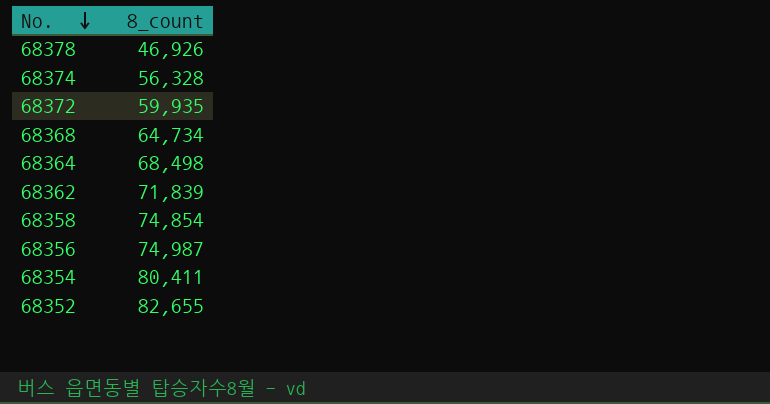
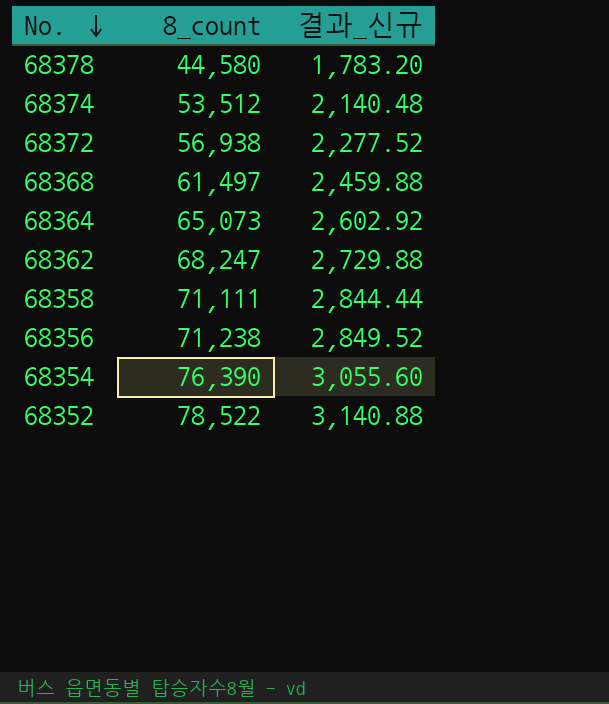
column 결과_신규 | formula: none -> [8_count] * 0.04
68378 | 8_count: 46,926 -> 44,580
68374 | 8_count: 56,328 -> 53,512
68372 | 8_count: 59,935 -> 56,938
68368 | 8_count: 64,734 -> 61,497
68364 | 8_count: 68,498 -> 65,073
68362 | 8_count: 71,839 -> 68,247
68358 | 8_count: 74,854 -> 71,111
68356 | 8_count: 74,987 -> 71,238
68354 | 8_count: 80,411 -> 76,390
68352 | 8_count: 82,655 -> 78,522

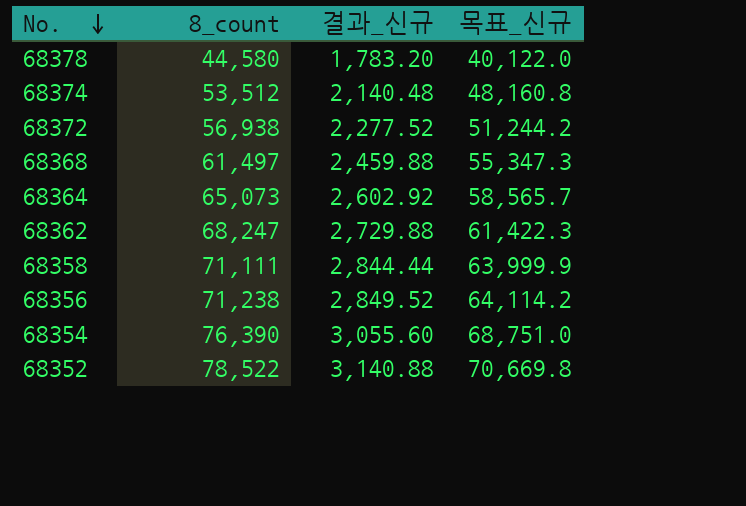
column 목표_신규 | formula: none -> [8_count] * 0.9

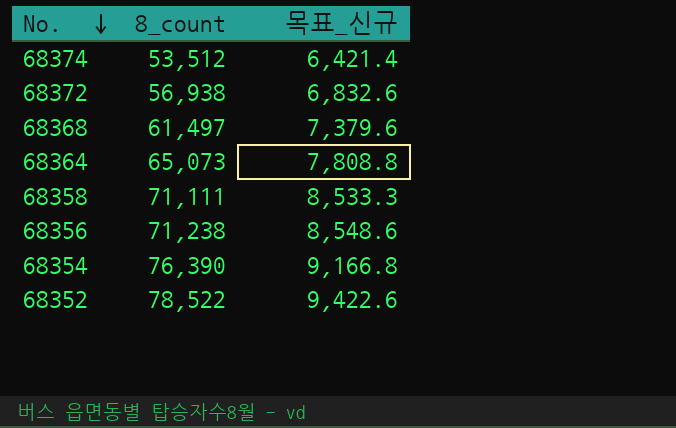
column 결과_신규 | formula: [8_count] * 0.04 -> none
column 목표_신규 | formula: [8_count] * 0.9 -> [8_count] * 0.12
row 68378: 44,580 | 1,783.20 | 40,122.0 -> none
row 68362: 68,247 | 2,729.88 | 61,422.3 -> none

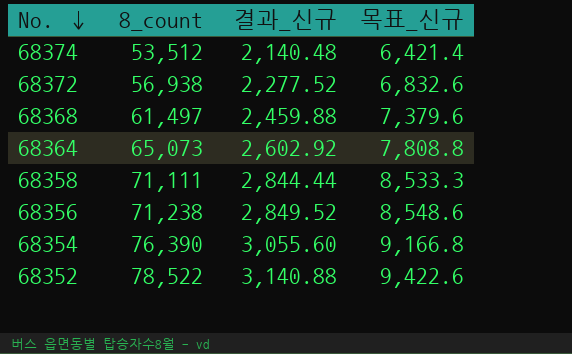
column 결과_신규 | formula: none -> [8_count] * 0.04

